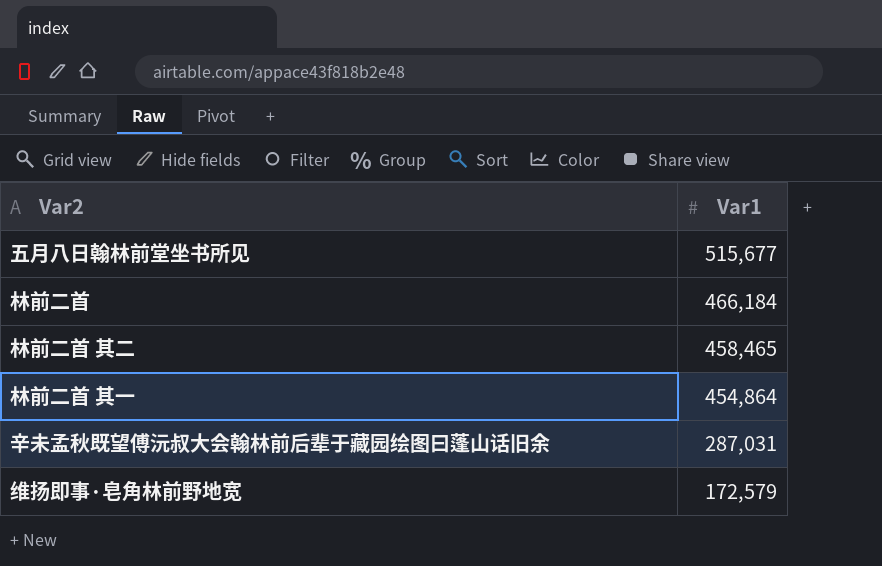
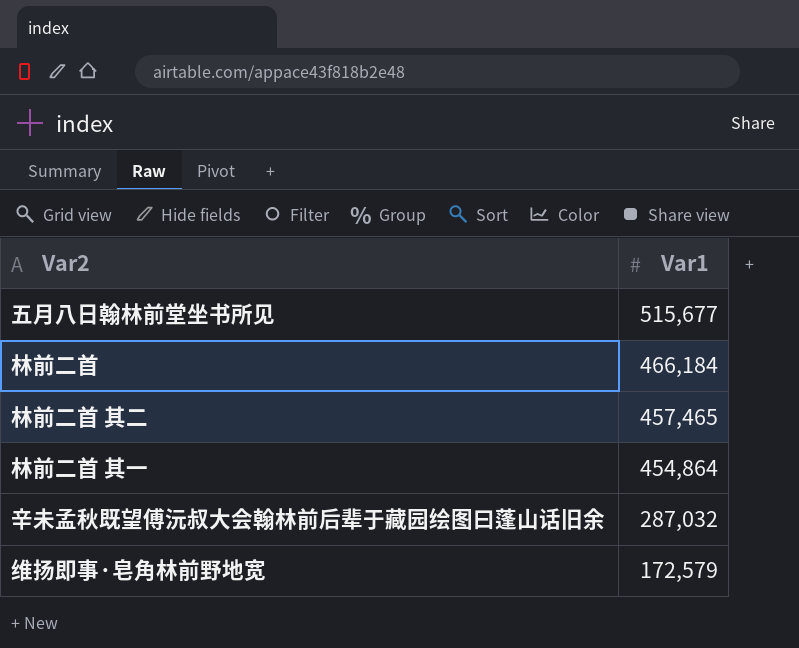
林前二首 其二 | Var1: 458,465 -> 457,465
辛未孟秋既望傅沅叔大会翰林前后辈于藏园绘图曰蓬山话旧余 | Var1: 287,031 -> 287,032

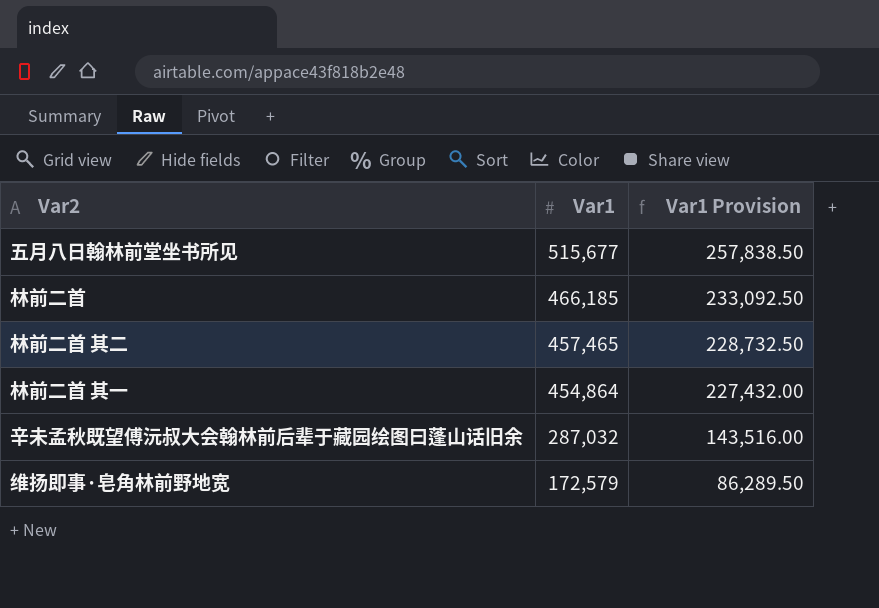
column Var1 Provision | formula: none -> [Var1] * 0.5
林前二首 | Var1: 466,184 -> 466,185

